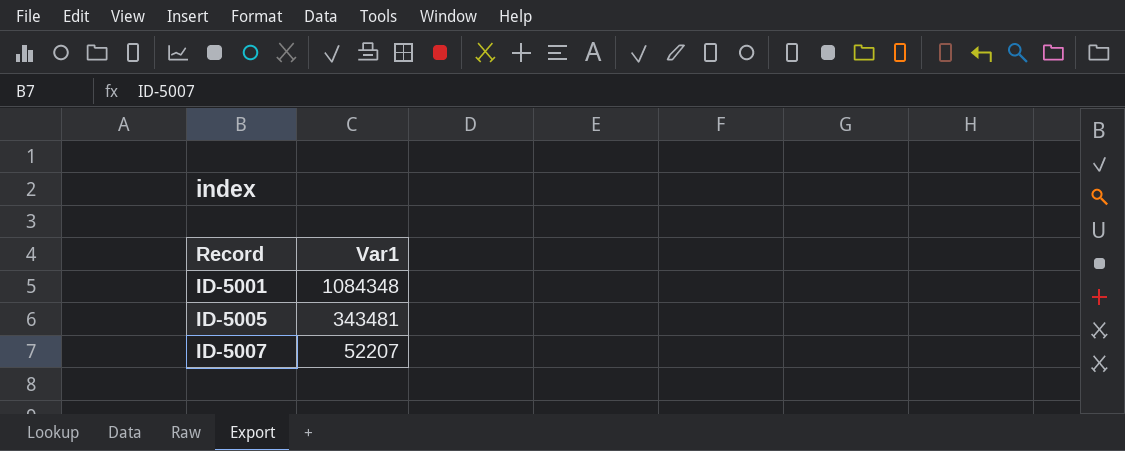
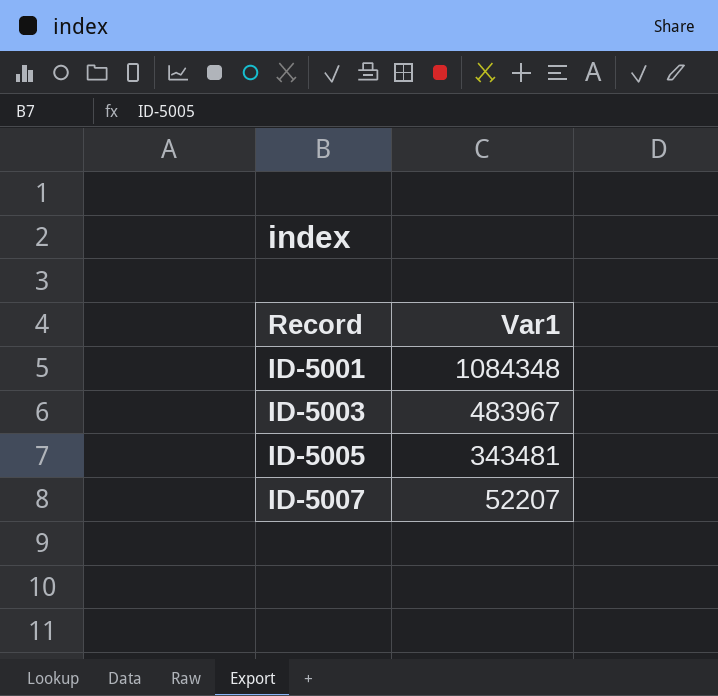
row ID-5003: none -> 483967

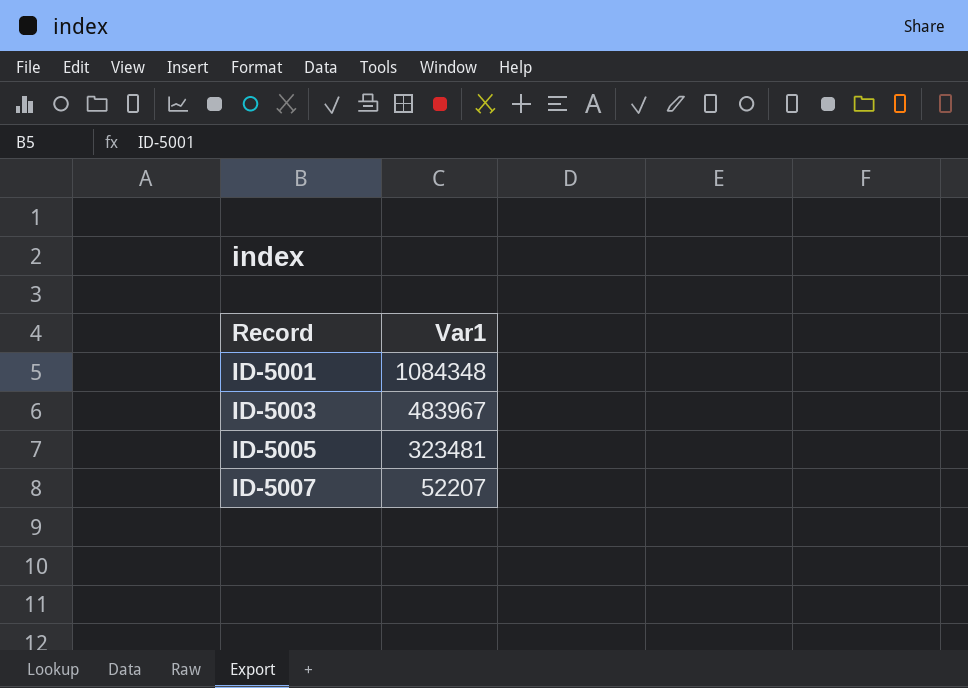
ID-5005 | Var1: 343481 -> 323481

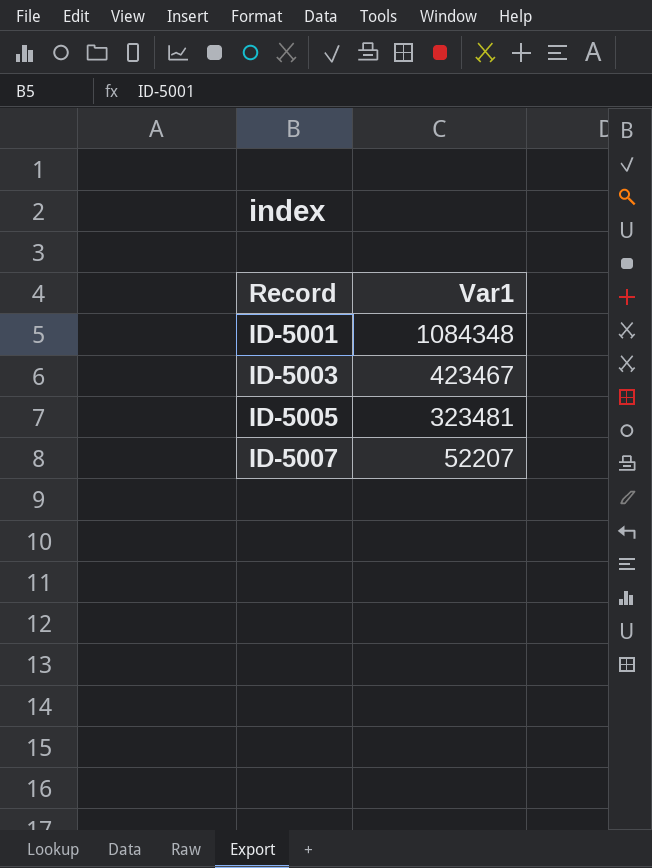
ID-5003 | Var1: 483967 -> 423467

